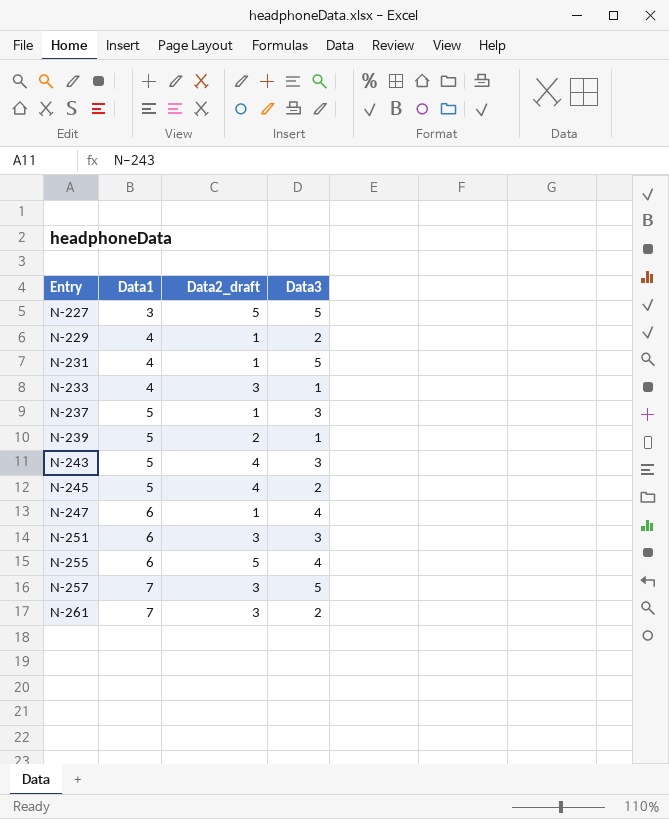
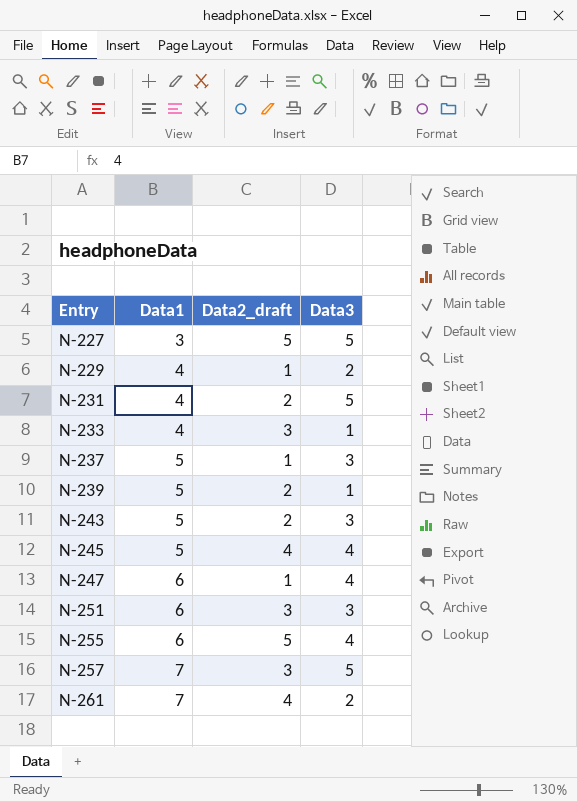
N-231 | Data2_draft: 1 -> 2
N-243 | Data2_draft: 4 -> 2
N-245 | Data3: 2 -> 4
N-261 | Data2_draft: 3 -> 4

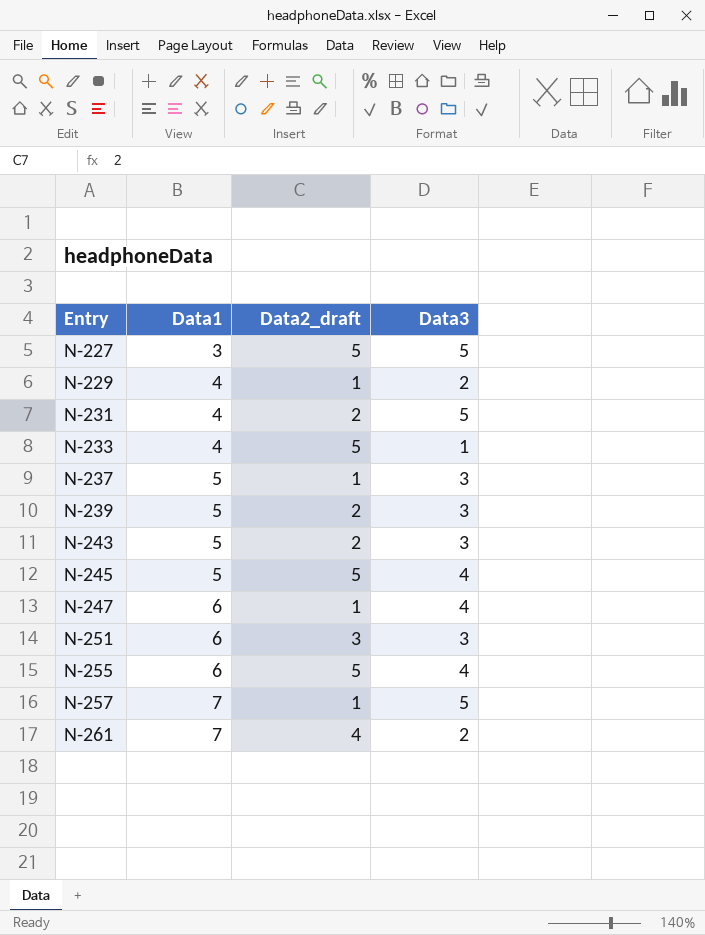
N-233 | Data2_draft: 3 -> 5
N-239 | Data3: 1 -> 3
N-245 | Data2_draft: 4 -> 5
N-257 | Data2_draft: 3 -> 1

